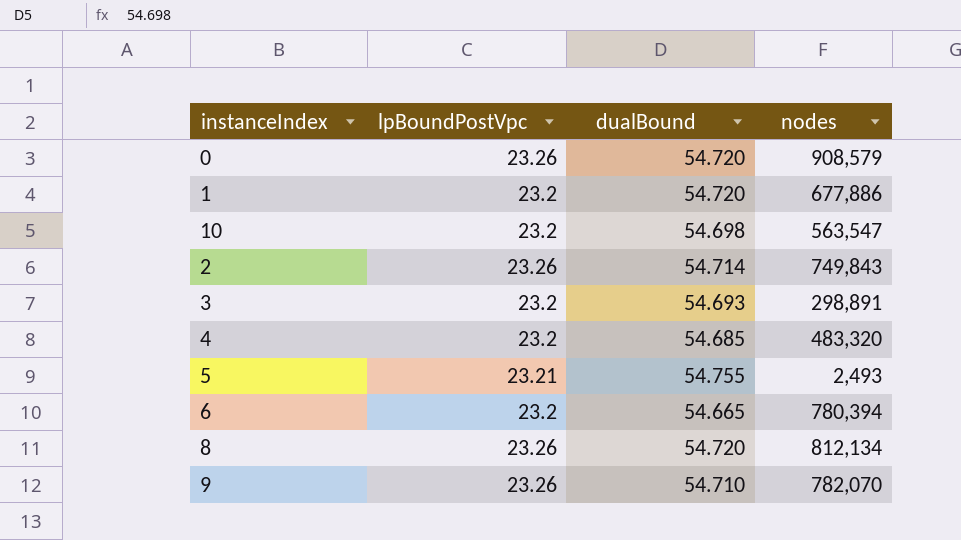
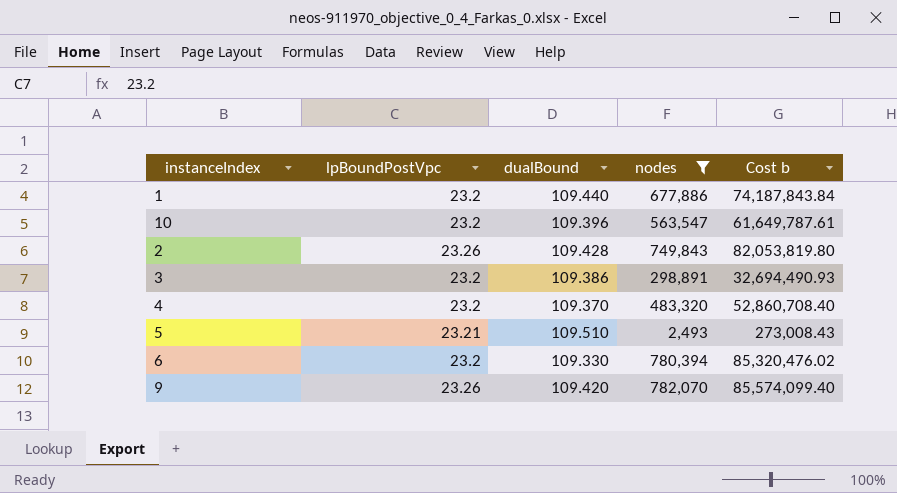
filter: none -> nodes <= 782,070
column Cost b | formula: none -> [dualBound] * [nodes]
1 | dualBound: 54.720 -> 109.440
10 | dualBound: 54.698 -> 109.396
2 | dualBound: 54.714 -> 109.428
3 | dualBound: 54.693 -> 109.386
4 | dualBound: 54.685 -> 109.370
5 | dualBound: 54.755 -> 109.510
6 | dualBound: 54.665 -> 109.330
9 | dualBound: 54.710 -> 109.420

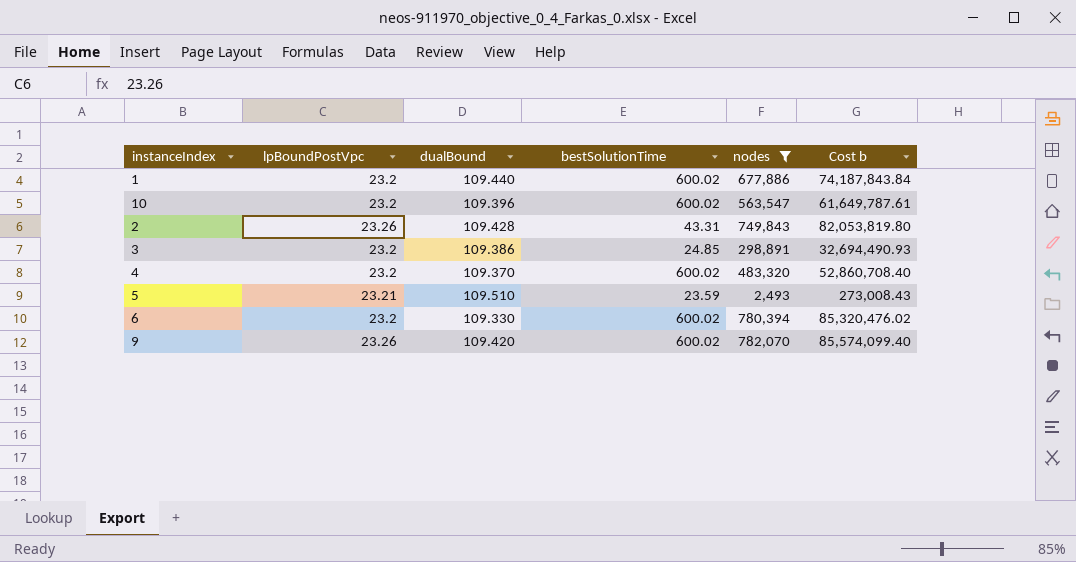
column bestSolutionTime | position: none -> 4

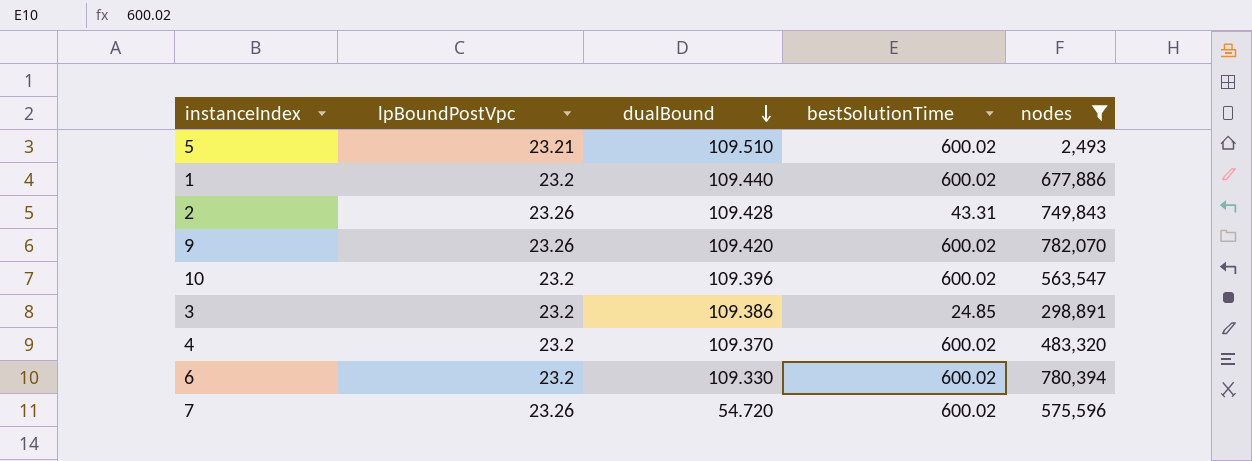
row order: none -> dualBound descending
column Cost b | formula: [dualBound] * [nodes] -> none
5 | bestSolutionTime: 23.59 -> 600.02
row 7: none -> 23.26 | 54.720 | 600.02 | 575,596

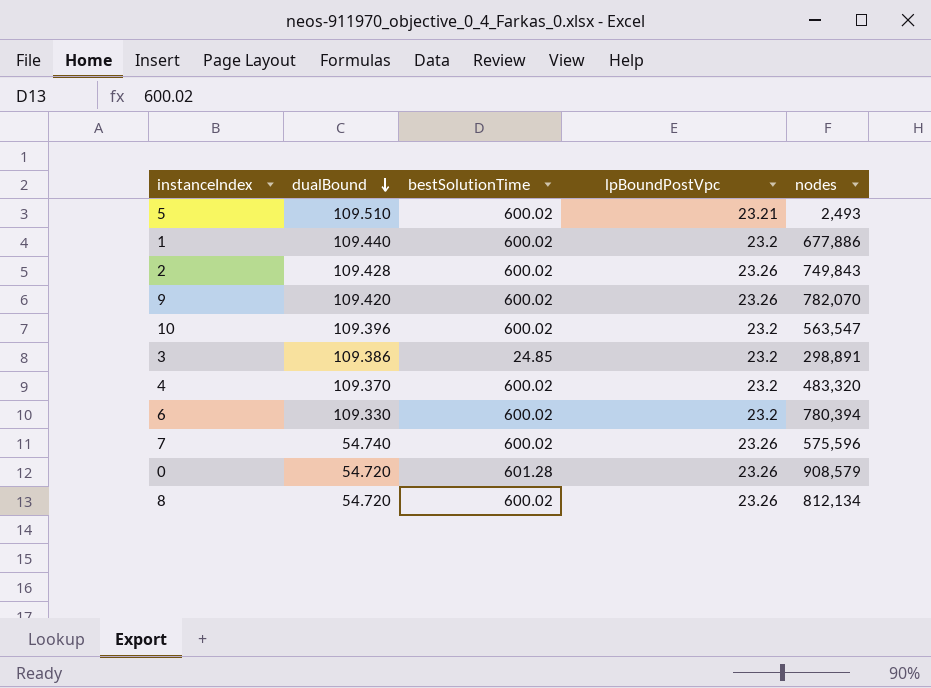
filter: nodes <= 782,070 -> none
column lpBoundPostVpc | position: 2 -> 4
2 | bestSolutionTime: 43.31 -> 600.02
7 | dualBound: 54.720 -> 54.740

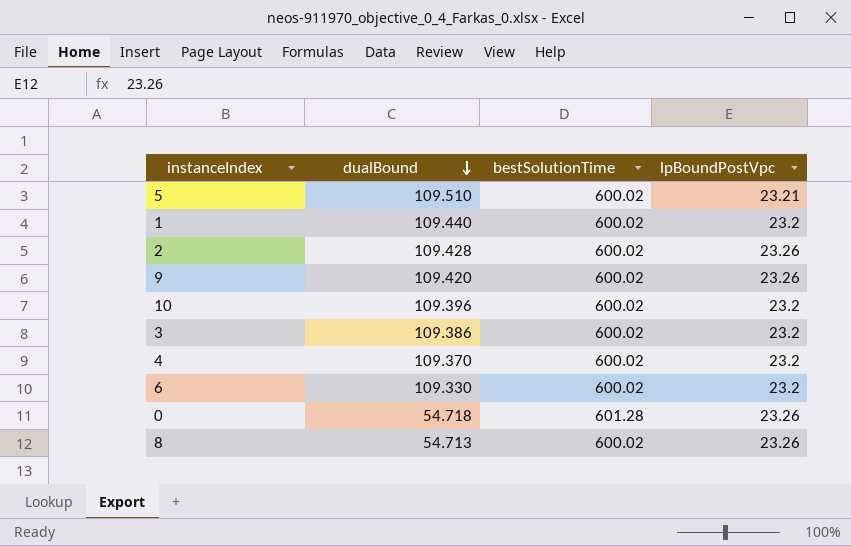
column nodes | position: 5 -> none
row 7: 54.740 | 600.02 | 23.26 | 575,596 -> none
3 | bestSolutionTime: 24.85 -> 600.02
0 | dualBound: 54.720 -> 54.718
8 | dualBound: 54.720 -> 54.713

